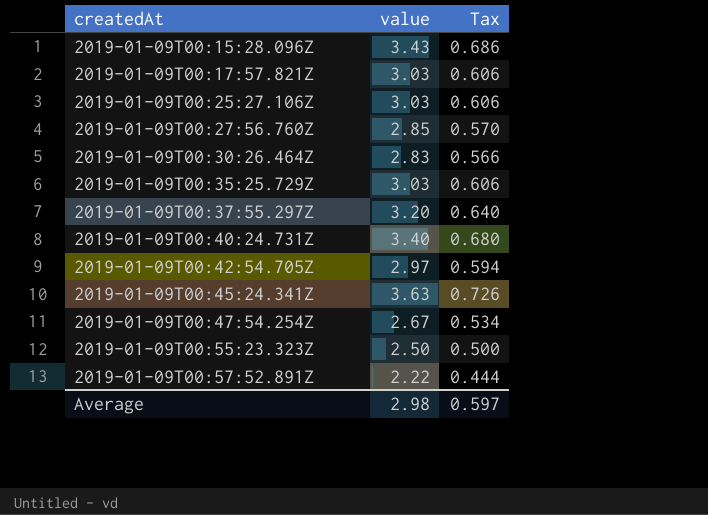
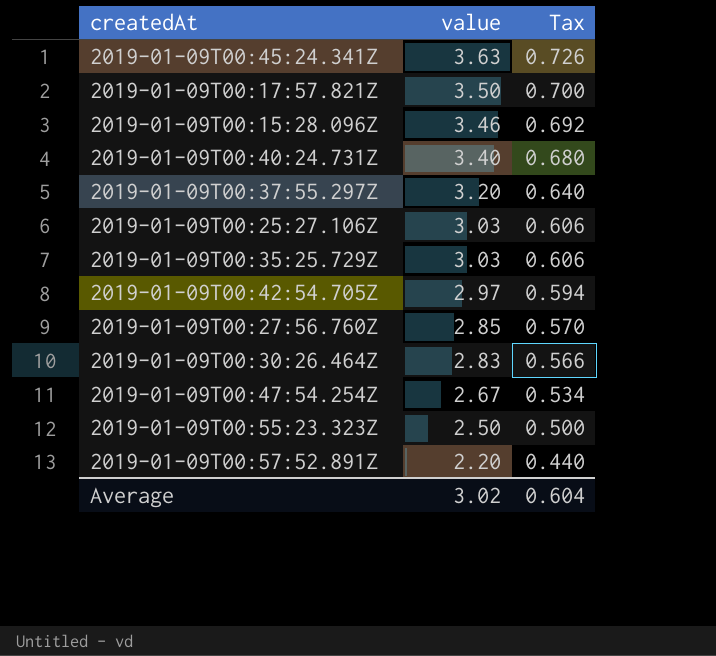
row order: createdAt ascending -> value descending
2019-01-09T00:17:57.821Z | value: 3.03 -> 3.50
2019-01-09T00:17:57.821Z | Tax: 0.606 -> 0.700
2019-01-09T00:15:28.096Z | value: 3.43 -> 3.46
2019-01-09T00:15:28.096Z | Tax: 0.686 -> 0.692
2019-01-09T00:57:52.891Z | value: 2.22 -> 2.20
2019-01-09T00:57:52.891Z | Tax: 0.444 -> 0.440
Average | value: 2.98 -> 3.02
Average | Tax: 0.597 -> 0.604

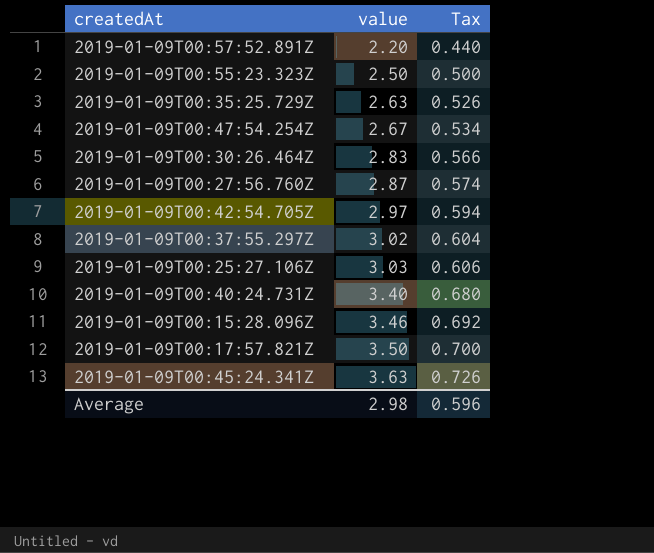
row order: value descending -> value ascending
2019-01-09T00:35:25.729Z | value: 3.03 -> 2.63
2019-01-09T00:35:25.729Z | Tax: 0.606 -> 0.526
2019-01-09T00:27:56.760Z | value: 2.85 -> 2.87
2019-01-09T00:27:56.760Z | Tax: 0.570 -> 0.574
2019-01-09T00:37:55.297Z | value: 3.20 -> 3.02
2019-01-09T00:37:55.297Z | Tax: 0.640 -> 0.604
Average | value: 3.02 -> 2.98
Average | Tax: 0.604 -> 0.596

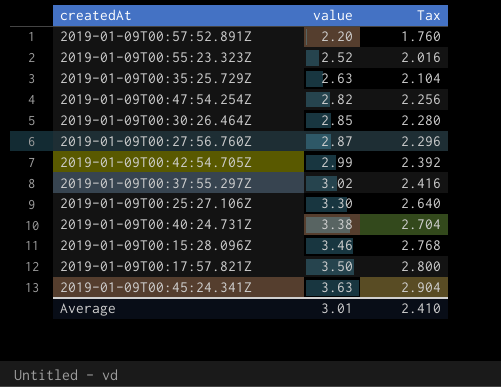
column Tax | formula: [value] * 0.2 -> [value] * 0.8
2019-01-09T00:55:23.323Z | value: 2.50 -> 2.52
2019-01-09T00:47:54.254Z | value: 2.67 -> 2.82
2019-01-09T00:30:26.464Z | value: 2.83 -> 2.85
2019-01-09T00:42:54.705Z | value: 2.97 -> 2.99
2019-01-09T00:25:27.106Z | value: 3.03 -> 3.30
2019-01-09T00:40:24.731Z | value: 3.40 -> 3.38
Average | value: 2.98 -> 3.01
Average | Tax: 0.596 -> 2.410

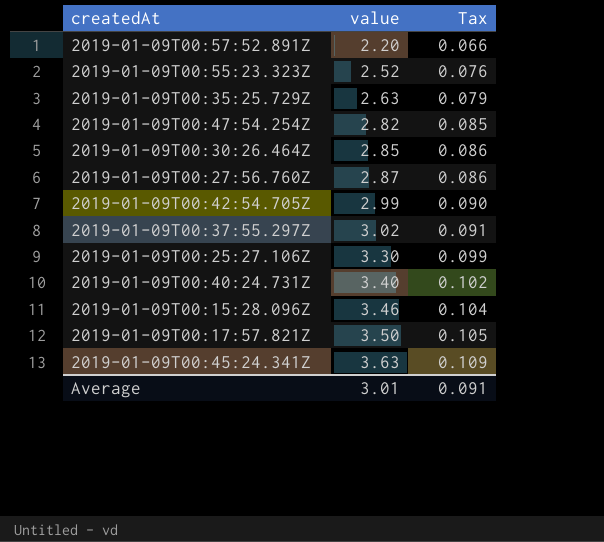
column Tax | formula: [value] * 0.8 -> [value] * 0.03
2019-01-09T00:40:24.731Z | value: 3.38 -> 3.40
Average | Tax: 2.410 -> 0.091

